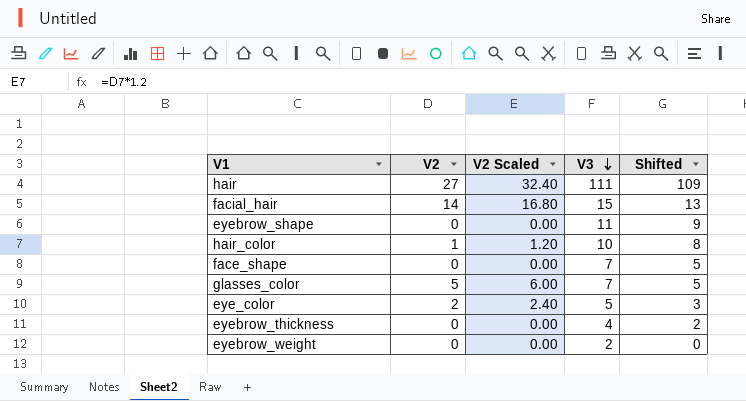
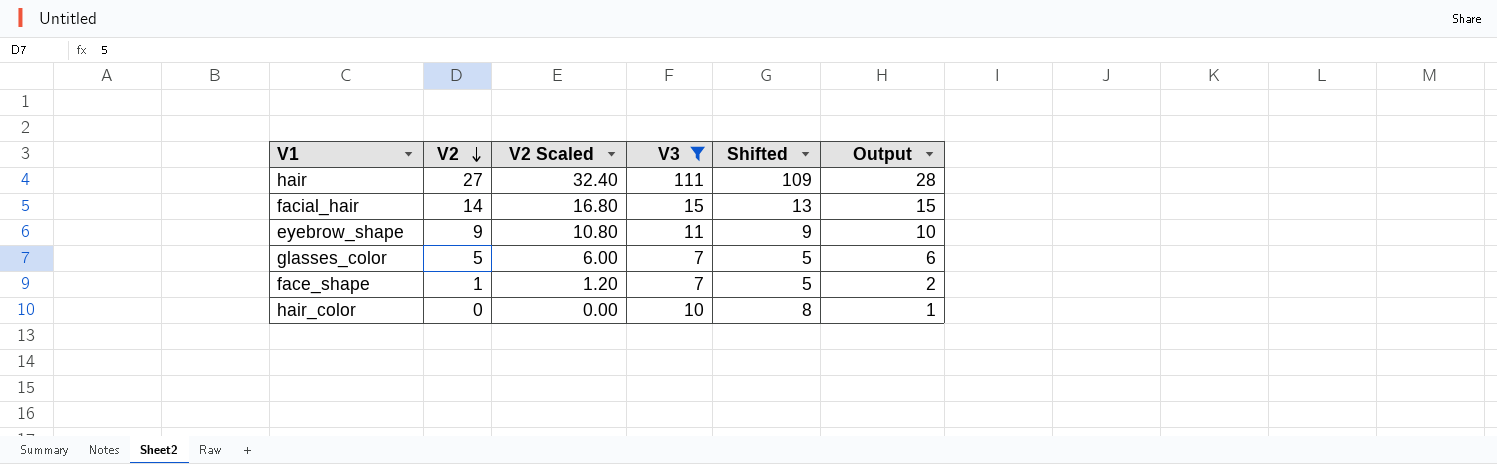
filter: none -> V3 >= 7
row order: V3 descending -> V2 descending
column Output | formula: none -> [V2] + 1
eyebrow_shape | V2: 0 -> 9
eyebrow_shape | V2 Scaled: 0.00 -> 10.80
face_shape | V2: 0 -> 1
face_shape | V2 Scaled: 0.00 -> 1.20
hair_color | V2: 1 -> 0
hair_color | V2 Scaled: 1.20 -> 0.00

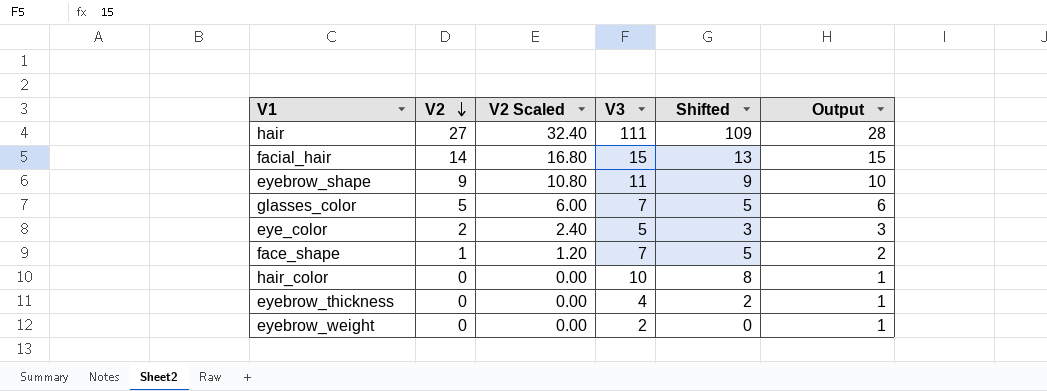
filter: V3 >= 7 -> none

